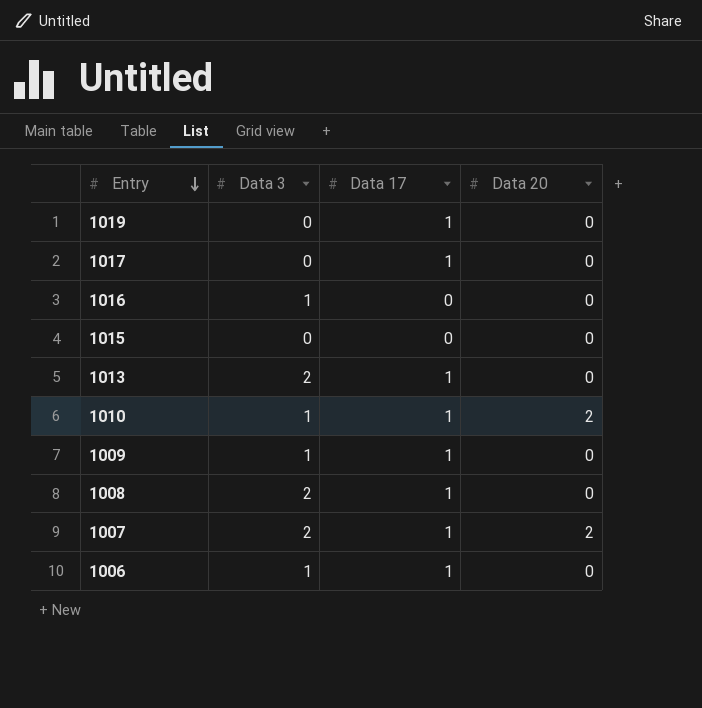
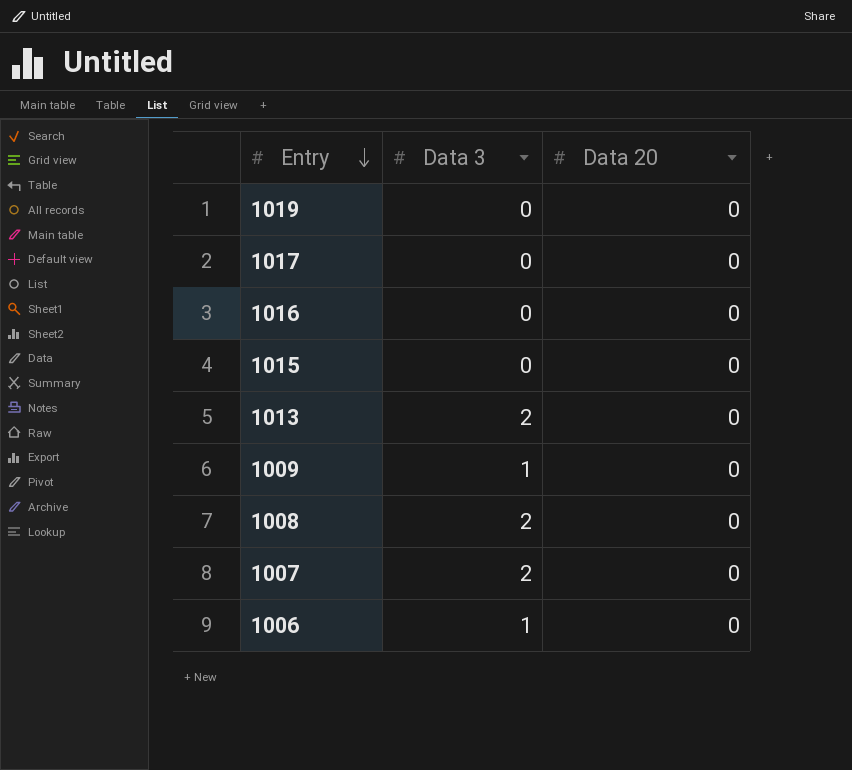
column Data 17 | position: 3 -> none
row 1010: 1 | 1 | 2 -> none
1016 | Data 3: 1 -> 0
1007 | Data 20: 2 -> 0

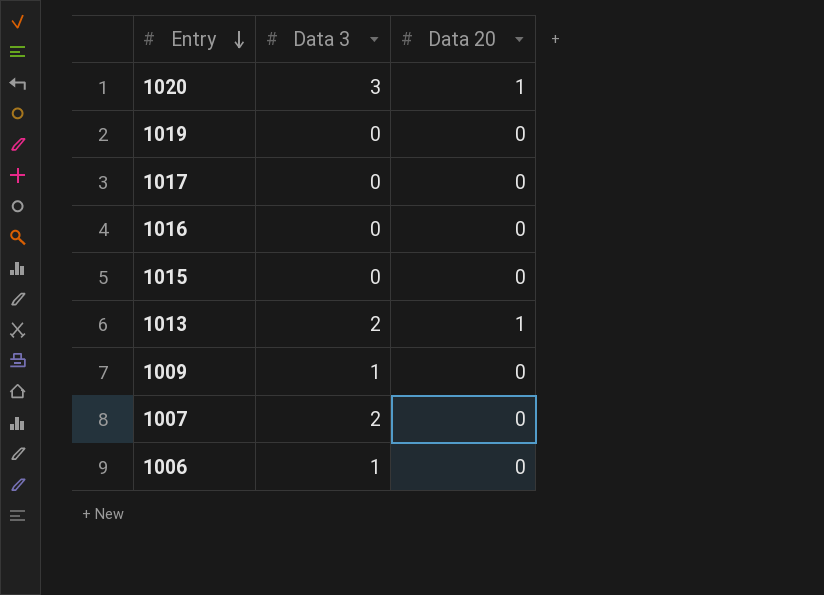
row 1008: 2 | 0 -> none
row 1020: none -> 3 | 1
1013 | Data 20: 0 -> 1

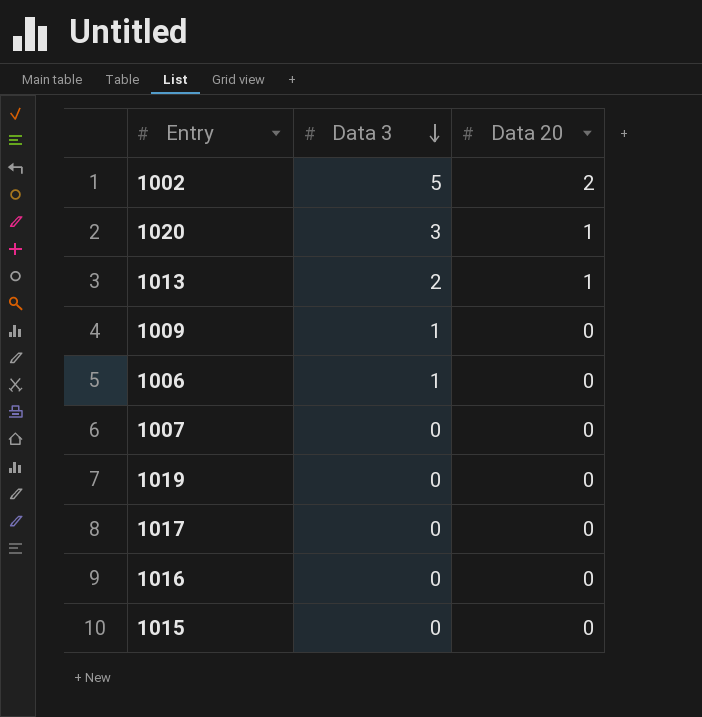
row order: Entry descending -> Data 3 descending
row 1002: none -> 5 | 2
1007 | Data 3: 2 -> 0

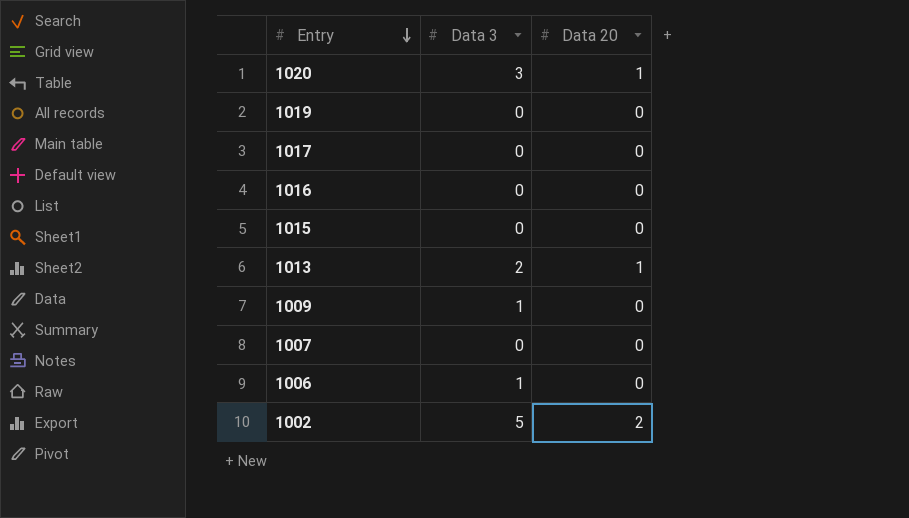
row order: Data 3 descending -> Entry descending

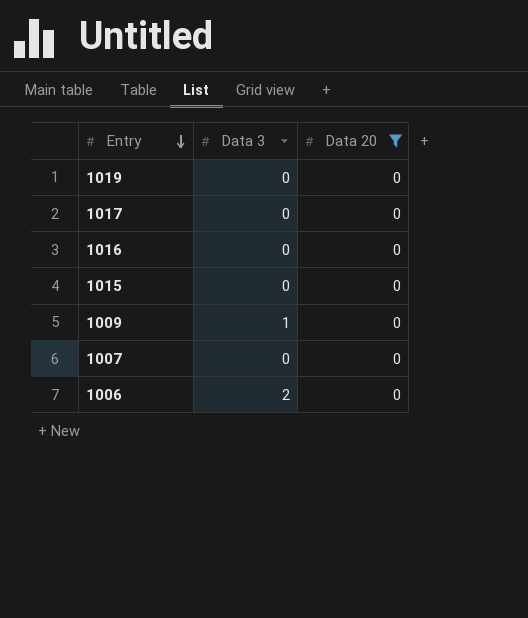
filter: none -> Data 20 = 0
1006 | Data 3: 1 -> 2

